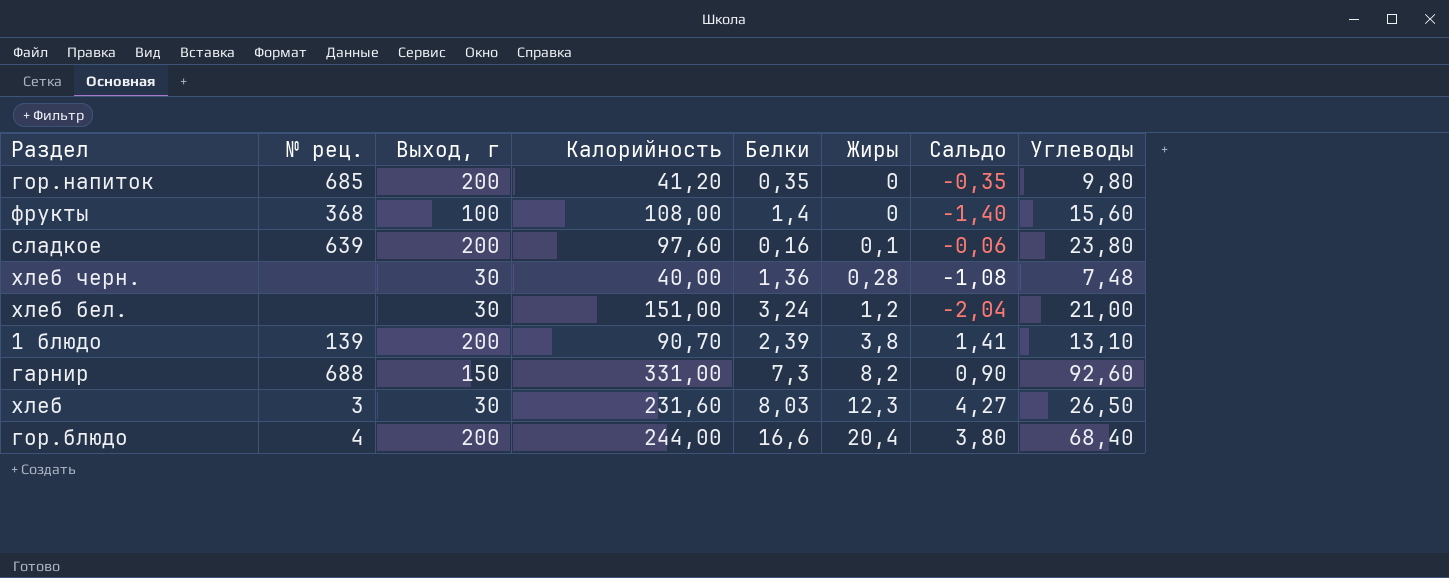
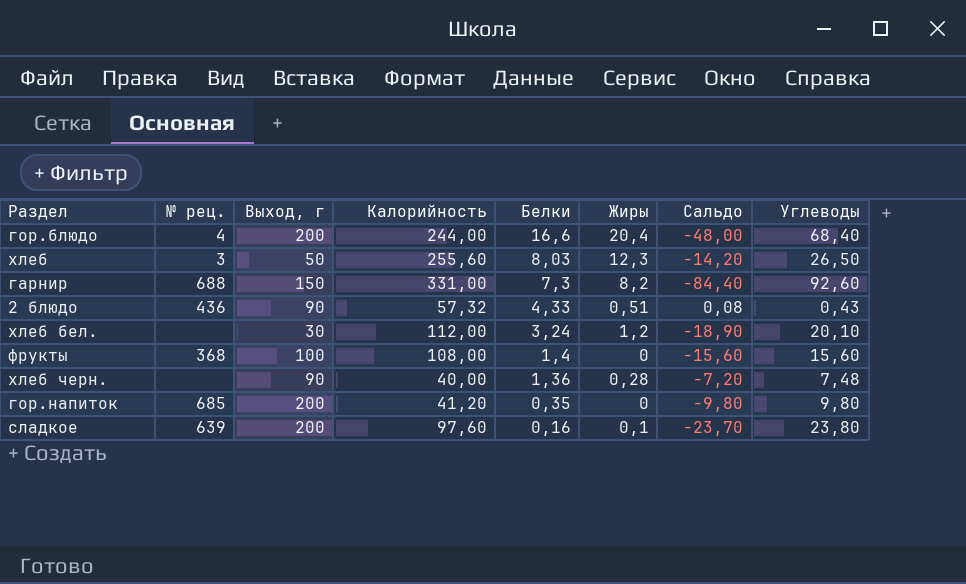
row order: Жиры ascending -> Белки descending
column Сальдо | formula: [Жиры] - [Белки] -> [Жиры] - [Углеводы]
row 1 блюдо: 139 | 200 | 90,70 | 2,39 | 3,8 | 1,41 | 13,10 -> none
хлеб | Выход, г: 30 -> 50
хлеб | Калорийность: 231,60 -> 255,60
row 2 блюдо: none -> 436 | 90 | 57,32 | 4,33 | 0,51 | 0,08 | 0,43
хлеб бел. | Калорийность: 151,00 -> 112,00
хлеб бел. | Углеводы: 21,00 -> 20,10
хлеб черн. | Выход, г: 30 -> 90

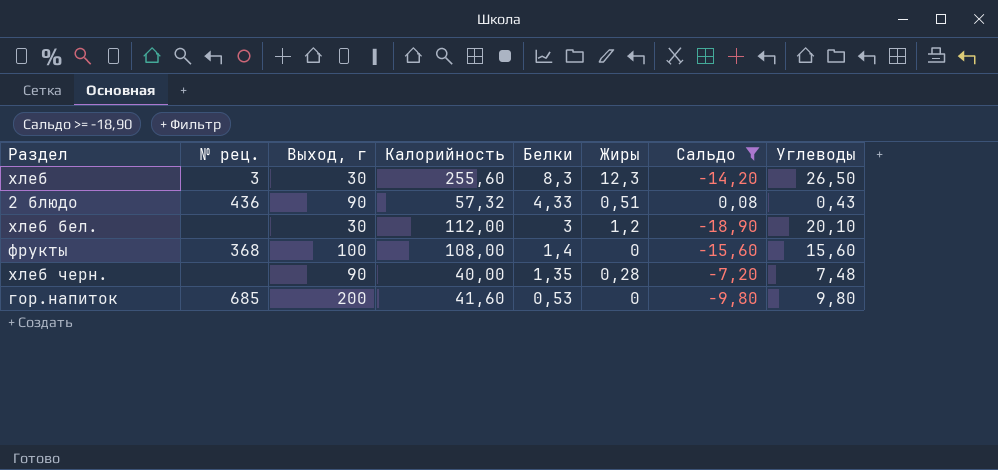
filter: none -> Сальдо >= -18,90
хлеб | Выход, г: 50 -> 30
хлеб | Белки: 8,03 -> 8,3
хлеб бел. | Белки: 3,24 -> 3
хлеб черн. | Белки: 1,36 -> 1,35
гор.напиток | Калорийность: 41,20 -> 41,60
гор.напиток | Белки: 0,35 -> 0,53

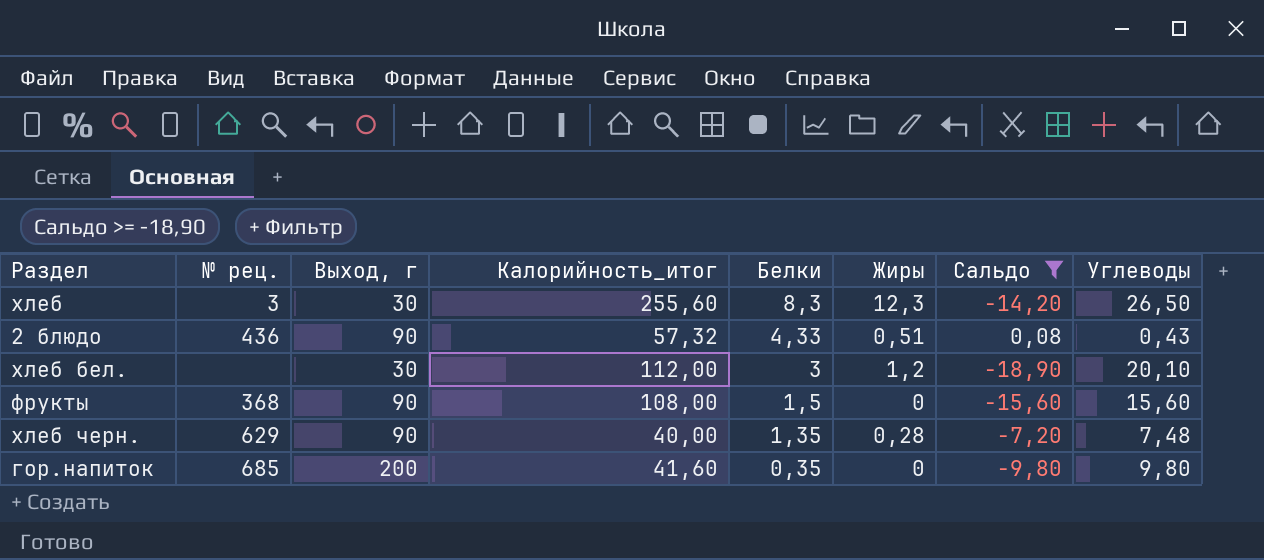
column name: Калорийность -> Калорийность_итог
фрукты | Выход, г: 100 -> 90
фрукты | Белки: 1,4 -> 1,5
хлеб черн. | № рец.: none -> 629
гор.напиток | Белки: 0,53 -> 0,35

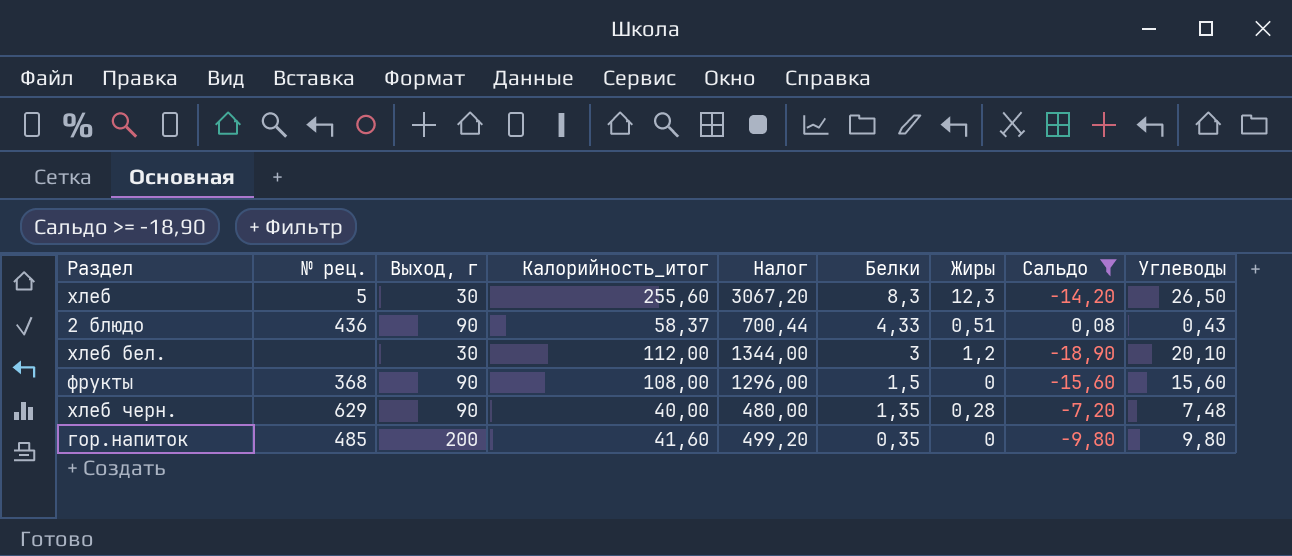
column Налог | formula: none -> [Калорийность_итог] * 12
хлеб | № рец.: 3 -> 5
2 блюдо | Калорийность_итог: 57,32 -> 58,37
гор.напиток | № рец.: 685 -> 485

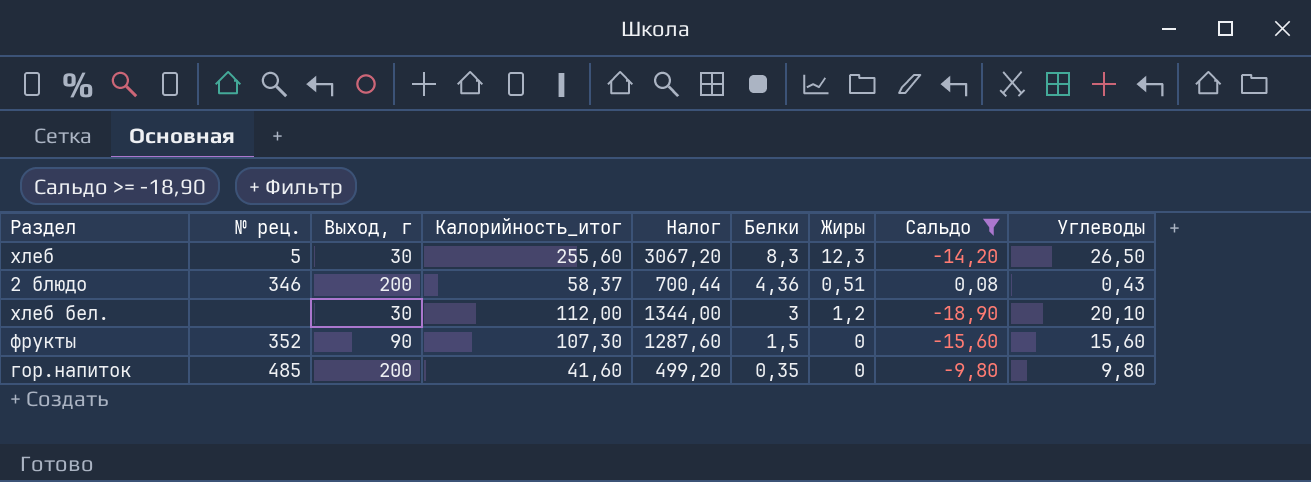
row хлеб черн.: 629 | 90 | 40,00 | 480,00 | 1,35 | 0,28 | -7,20 | 7,48 -> none
2 блюдо | № рец.: 436 -> 346
2 блюдо | Выход, г: 90 -> 200
2 блюдо | Белки: 4,33 -> 4,36
фрукты | № рец.: 368 -> 352
фрукты | Калорийность_итог: 108,00 -> 107,30
фрукты | Налог: 1296,00 -> 1287,60

